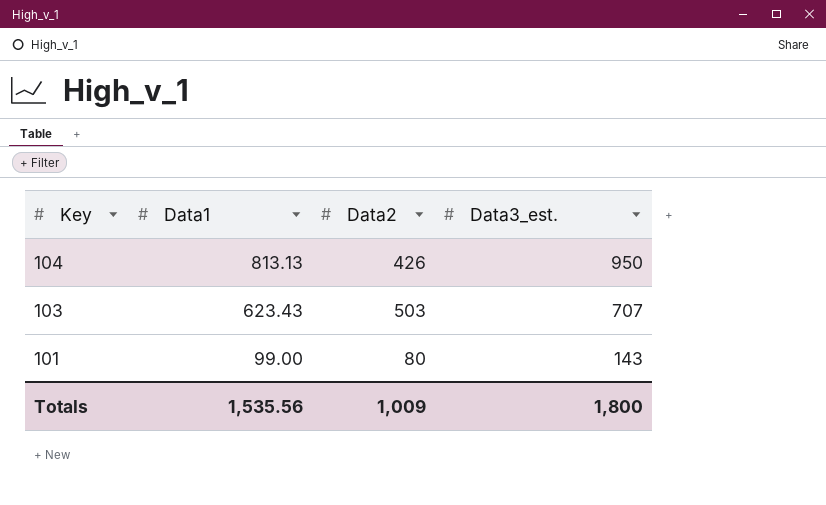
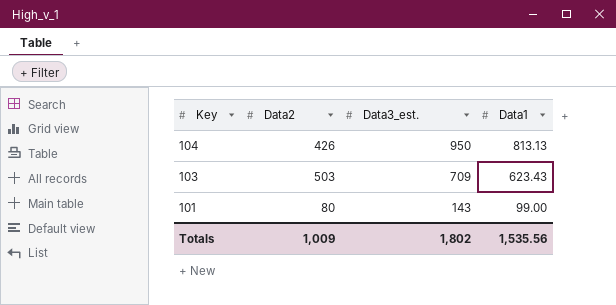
column Data1 | position: 2 -> 4
103 | Data3_est.: 707 -> 709
Totals | Data3_est.: 1,800 -> 1,802

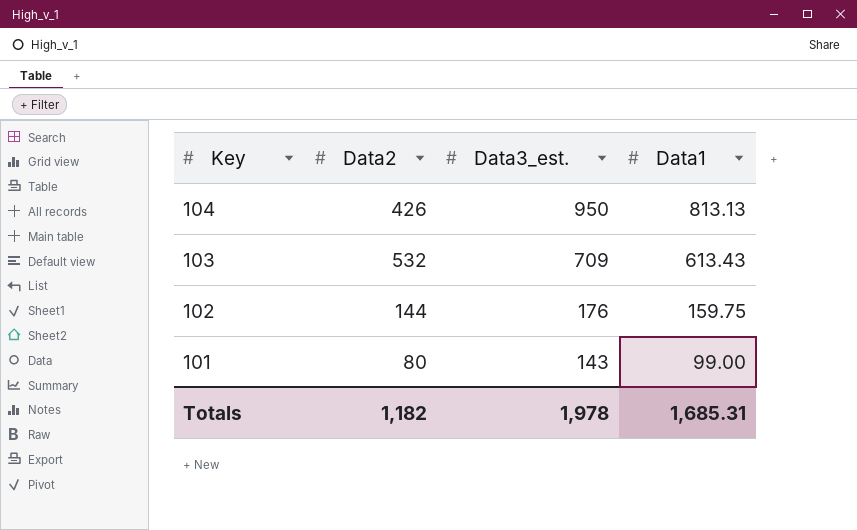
103 | Data2: 503 -> 532
103 | Data1: 623.43 -> 613.43
row 102: none -> 144 | 176 | 159.75
Totals | Data2: 1,009 -> 1,182
Totals | Data3_est.: 1,802 -> 1,978
Totals | Data1: 1,535.56 -> 1,685.31

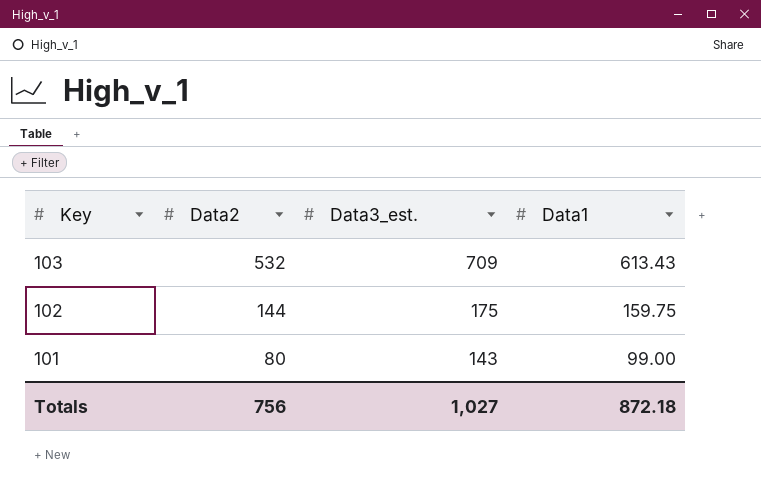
row 104: 426 | 950 | 813.13 -> none
102 | Data3_est.: 176 -> 175
Totals | Data2: 1,182 -> 756
Totals | Data3_est.: 1,978 -> 1,027
Totals | Data1: 1,685.31 -> 872.18

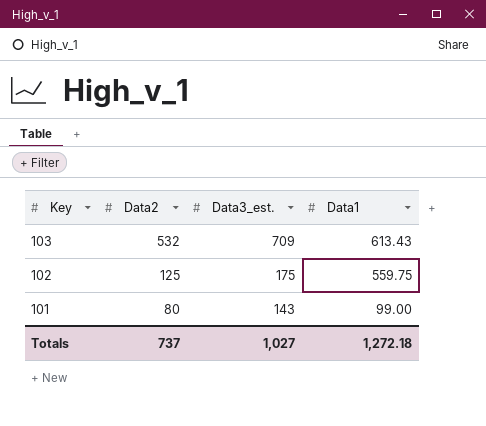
102 | Data2: 144 -> 125
102 | Data1: 159.75 -> 559.75
Totals | Data2: 756 -> 737
Totals | Data1: 872.18 -> 1,272.18

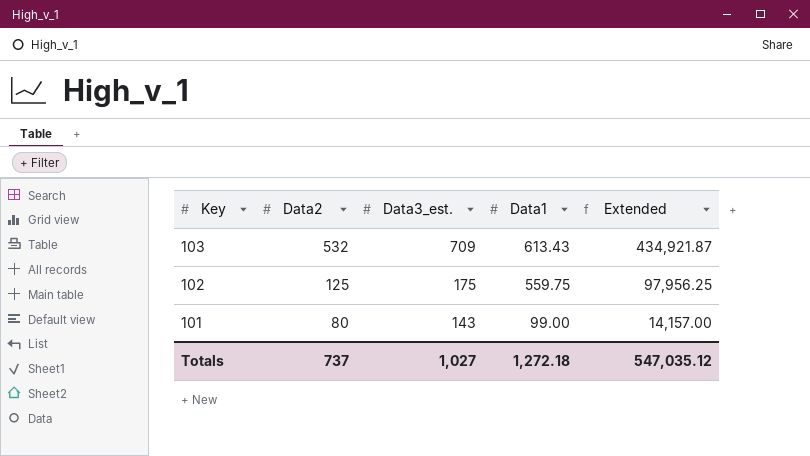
column Extended | formula: none -> [Data3_est.] * [Data1]

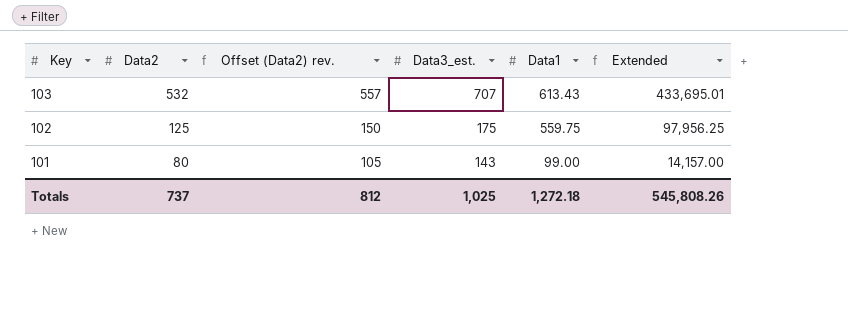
column Offset (Data2) rev. | formula: none -> [Data2] + 25
103 | Data3_est.: 709 -> 707
103 | Extended: 434,921.87 -> 433,695.01
Totals | Data3_est.: 1,027 -> 1,025
Totals | Extended: 547,035.12 -> 545,808.26

